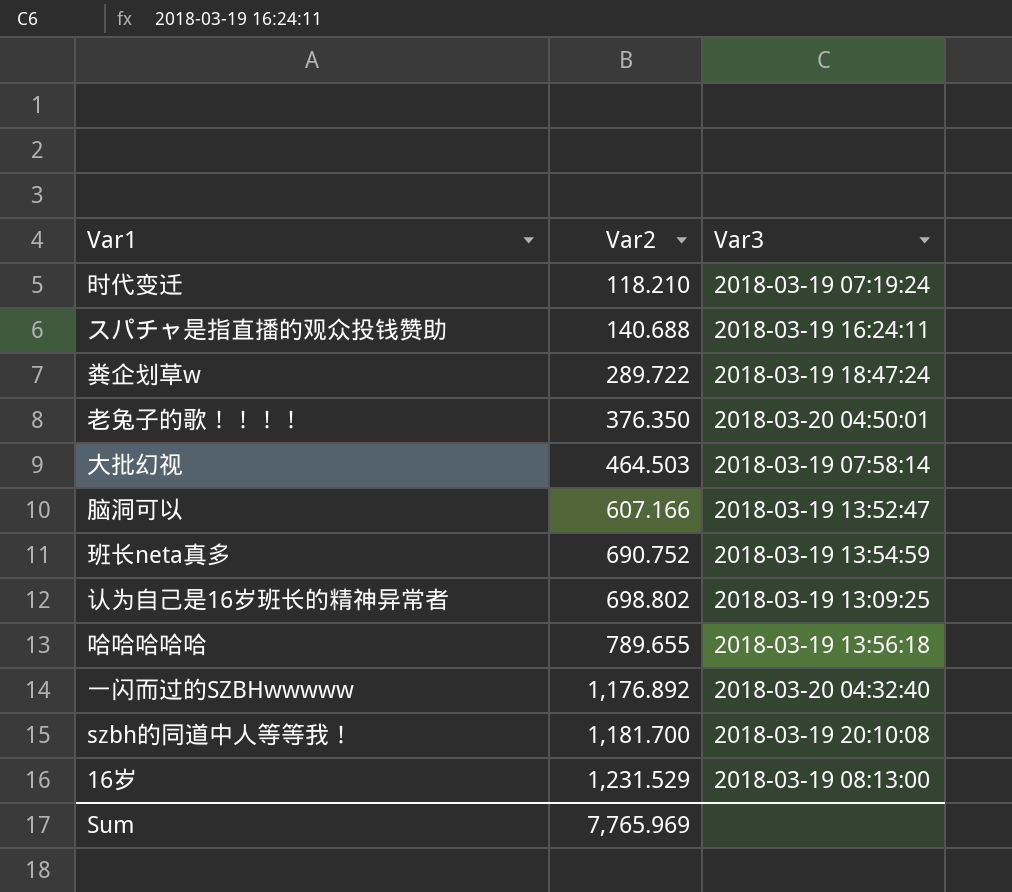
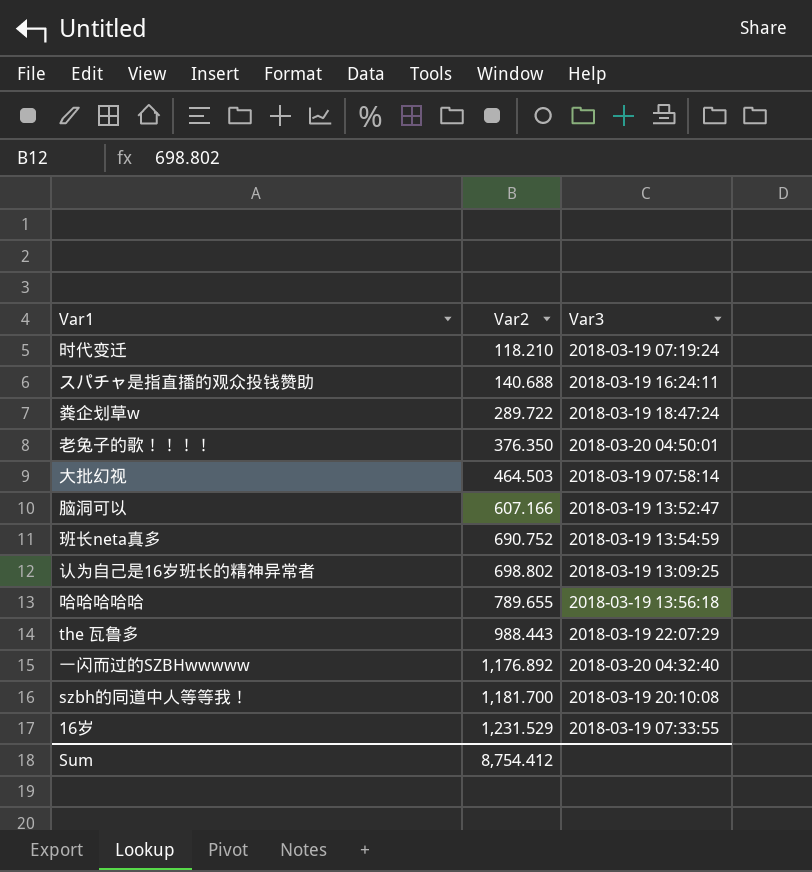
row the 瓦鲁多: none -> 988.443 | 2018-03-19 22:07:29
16岁 | Var3: 2018-03-19 08:13:00 -> 2018-03-19 07:33:55
Sum | Var2: 7,765.969 -> 8,754.412

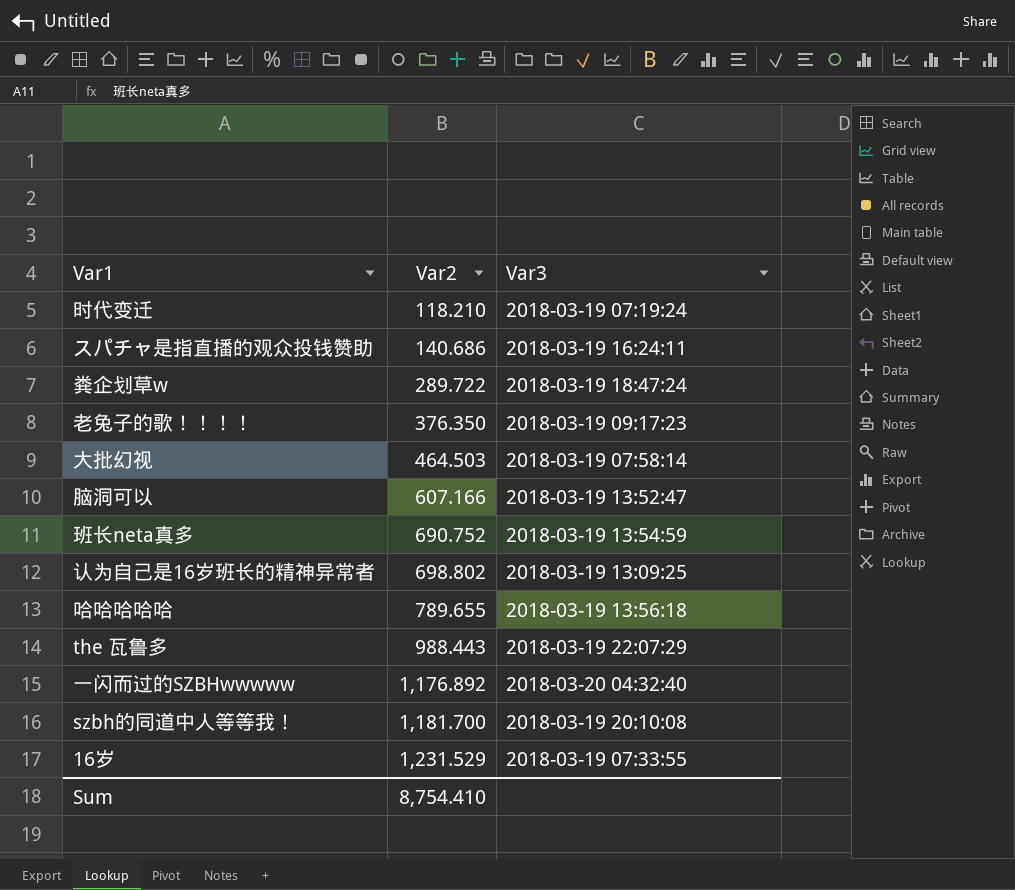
スパチャ是指直播的观众投钱赞助 | Var2: 140.688 -> 140.686
老兔子的歌！！！！ | Var3: 2018-03-20 04:50:01 -> 2018-03-19 09:17:23
Sum | Var2: 8,754.412 -> 8,754.410

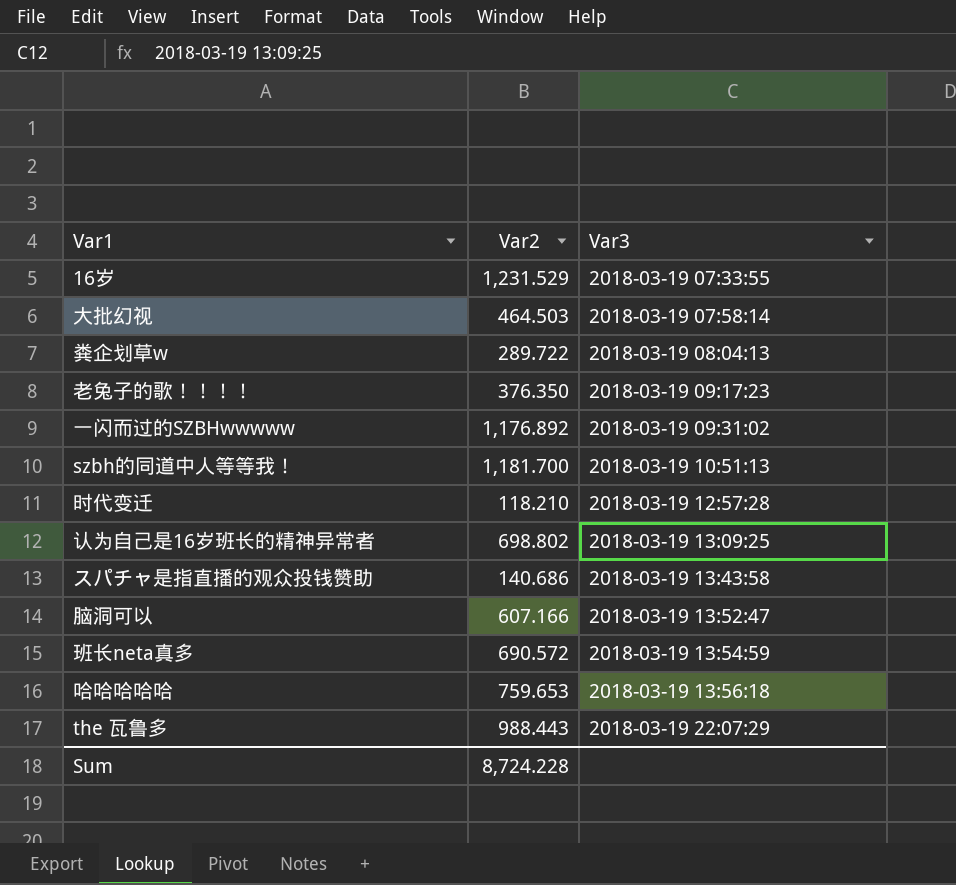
row order: Var2 ascending -> Var3 ascending
粪企划草w | Var3: 2018-03-19 18:47:24 -> 2018-03-19 08:04:13
一闪而过的SZBHwwwww | Var3: 2018-03-20 04:32:40 -> 2018-03-19 09:31:02
szbh的同道中人等等我！ | Var3: 2018-03-19 20:10:08 -> 2018-03-19 10:51:13
时代变迁 | Var3: 2018-03-19 07:19:24 -> 2018-03-19 12:57:28
スパチャ是指直播的观众投钱赞助 | Var3: 2018-03-19 16:24:11 -> 2018-03-19 13:43:58
班长neta真多 | Var2: 690.752 -> 690.572
哈哈哈哈哈 | Var2: 789.655 -> 759.653
Sum | Var2: 8,754.410 -> 8,724.228

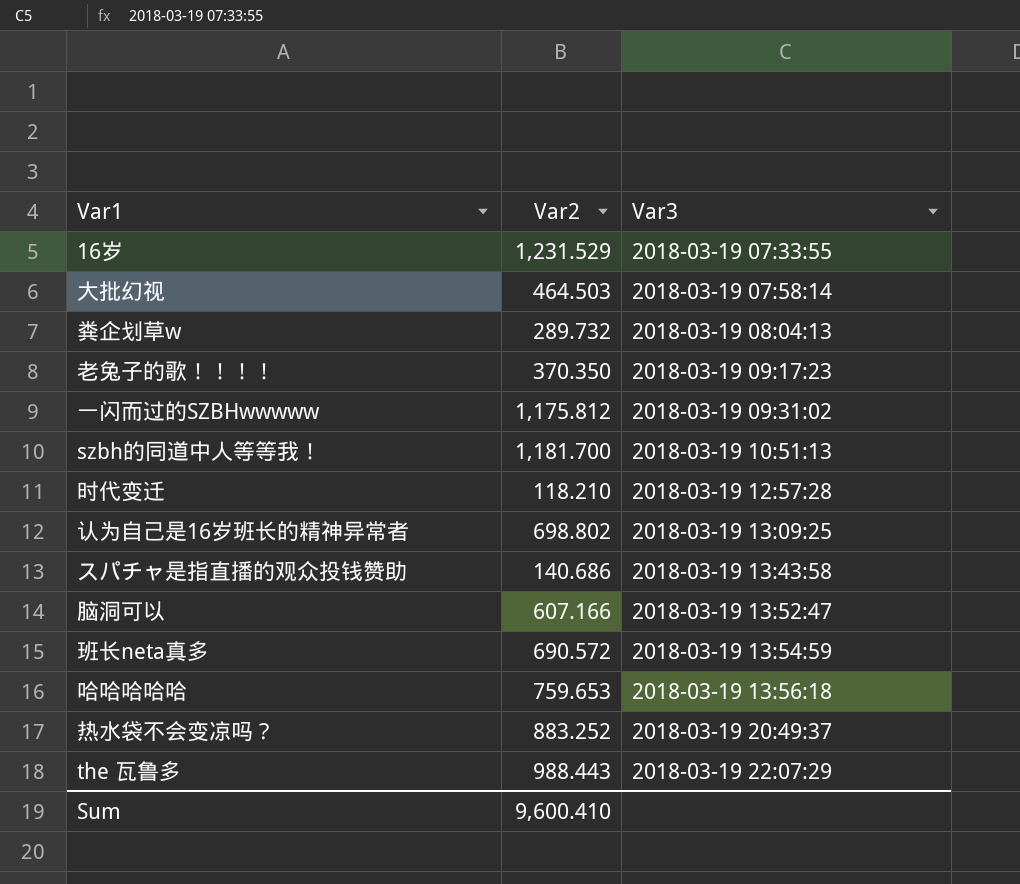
粪企划草w | Var2: 289.722 -> 289.732
老兔子的歌！！！！ | Var2: 376.350 -> 370.350
一闪而过的SZBHwwwww | Var2: 1,176.892 -> 1,175.812
row 热水袋不会变凉吗？: none -> 883.252 | 2018-03-19 20:49:37
Sum | Var2: 8,724.228 -> 9,600.410

